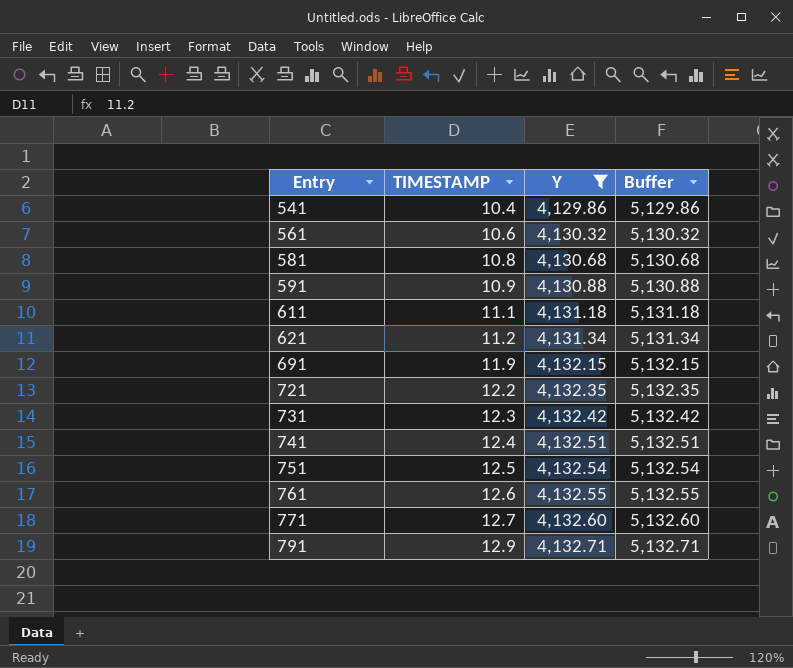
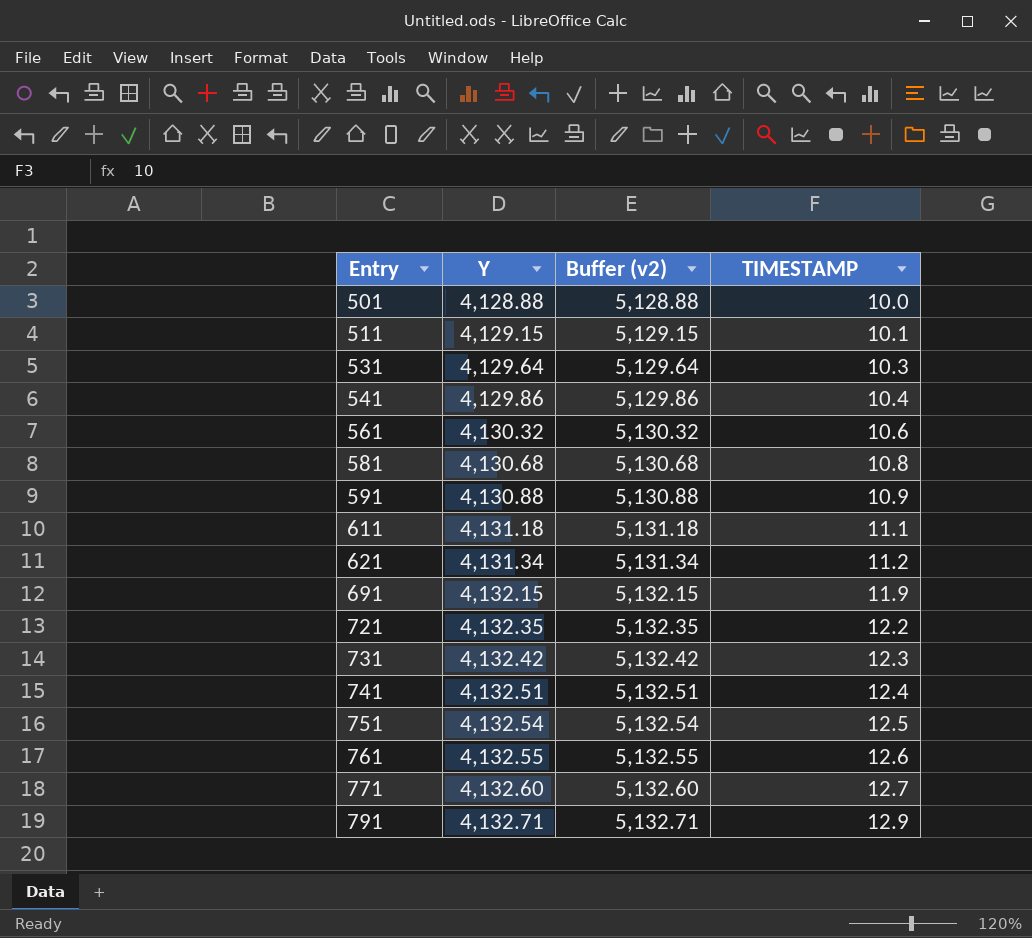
filter: Y >= 4,129.86 -> none
column name: Buffer -> Buffer (v2)
column TIMESTAMP | position: 2 -> 4

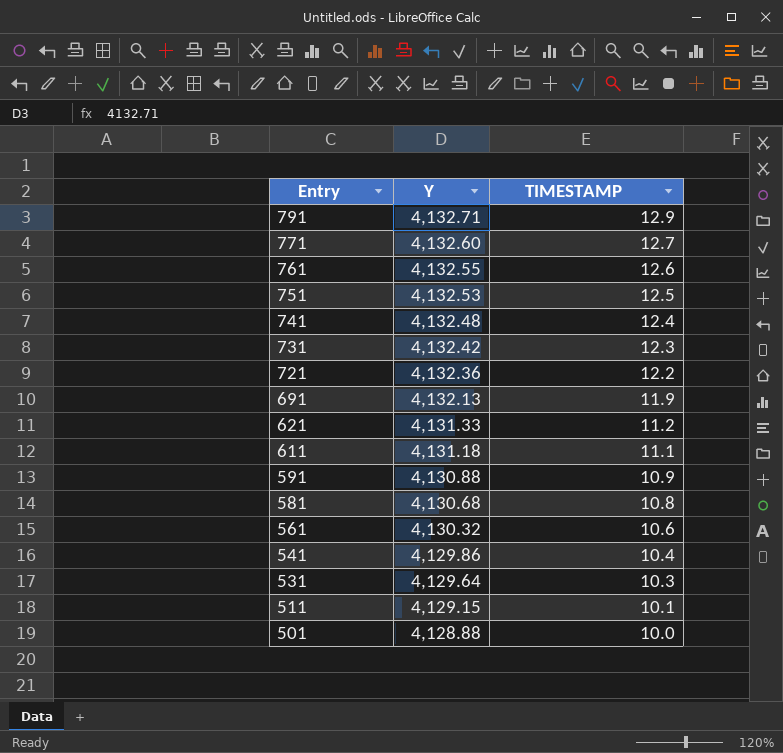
row order: Entry ascending -> Entry descending
column Buffer (v2) | formula: [Y] + 1000 -> none
751 | Y: 4,132.54 -> 4,132.53
741 | Y: 4,132.51 -> 4,132.48
721 | Y: 4,132.35 -> 4,132.36
691 | Y: 4,132.15 -> 4,132.13
621 | Y: 4,131.34 -> 4,131.33

